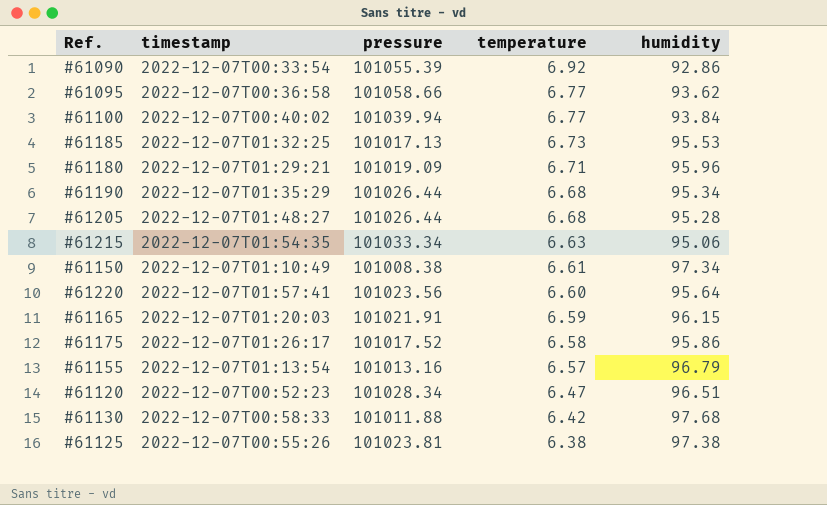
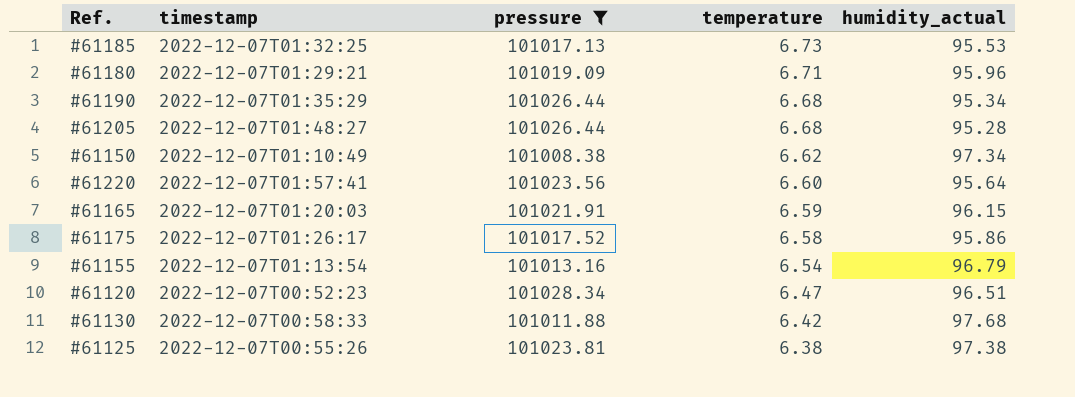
filter: none -> pressure <= 101028.34
column name: humidity -> humidity_actual
#61150 | temperature: 6.61 -> 6.62
#61155 | temperature: 6.57 -> 6.54

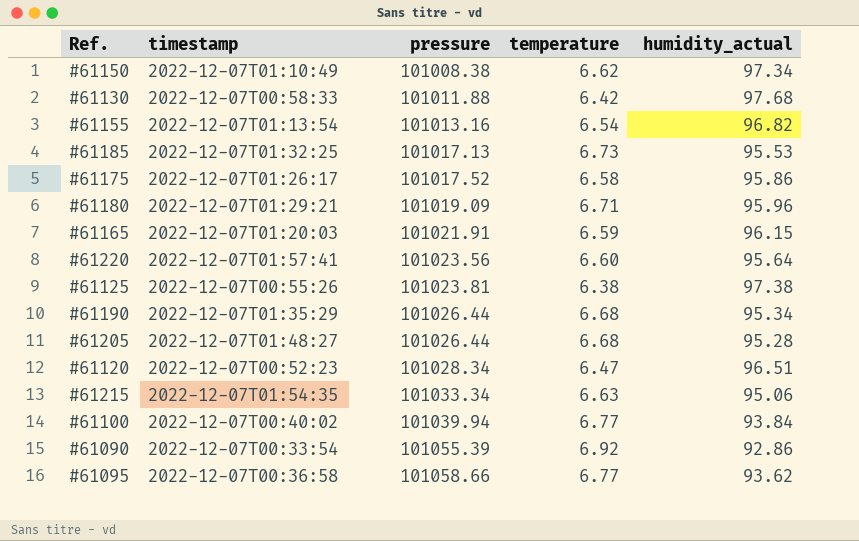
filter: pressure <= 101028.34 -> none
row order: temperature descending -> pressure ascending
#61155 | humidity_actual: 96.79 -> 96.82

